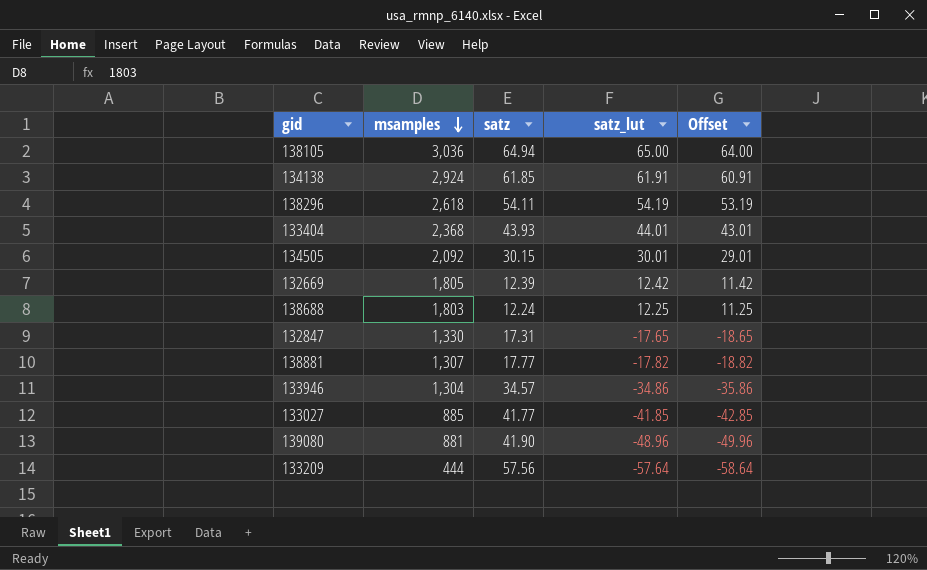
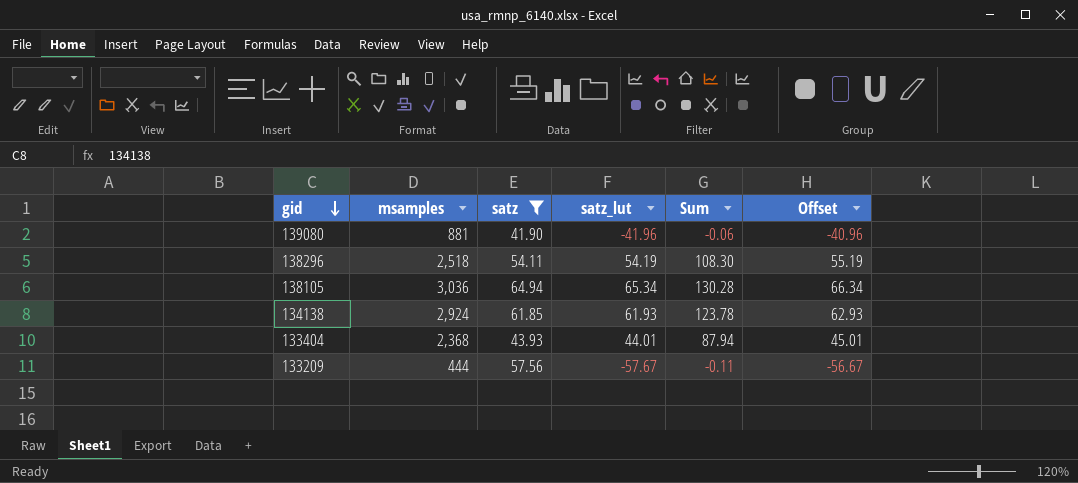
filter: none -> satz >= 41.90
row order: msamples descending -> gid descending
column Sum | formula: none -> [satz] + [satz_lut]
column Offset | formula: [satz_lut] - 1 -> [satz_lut] + 1
139080 | satz_lut: -48.96 -> -41.96
138296 | msamples: 2,618 -> 2,518
138105 | satz_lut: 65.00 -> 65.34
134138 | satz_lut: 61.91 -> 61.93
133209 | satz_lut: -57.64 -> -57.67

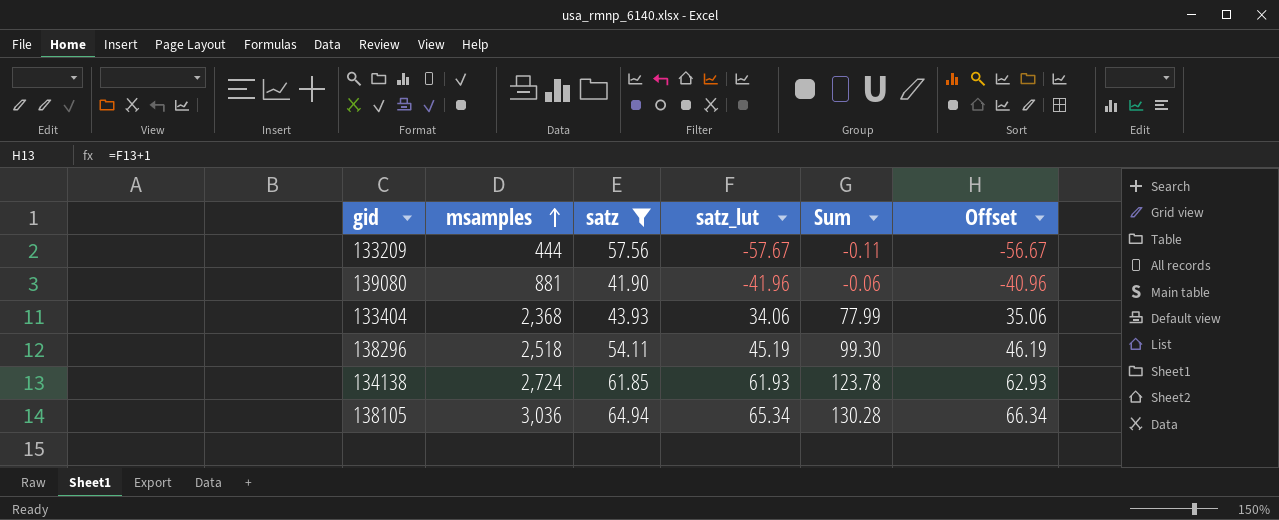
row order: gid descending -> msamples ascending
133404 | satz_lut: 44.01 -> 34.06
133404 | Sum: 87.94 -> 77.99
133404 | Offset: 45.01 -> 35.06
138296 | satz_lut: 54.19 -> 45.19
138296 | Sum: 108.30 -> 99.30
138296 | Offset: 55.19 -> 46.19
134138 | msamples: 2,924 -> 2,724

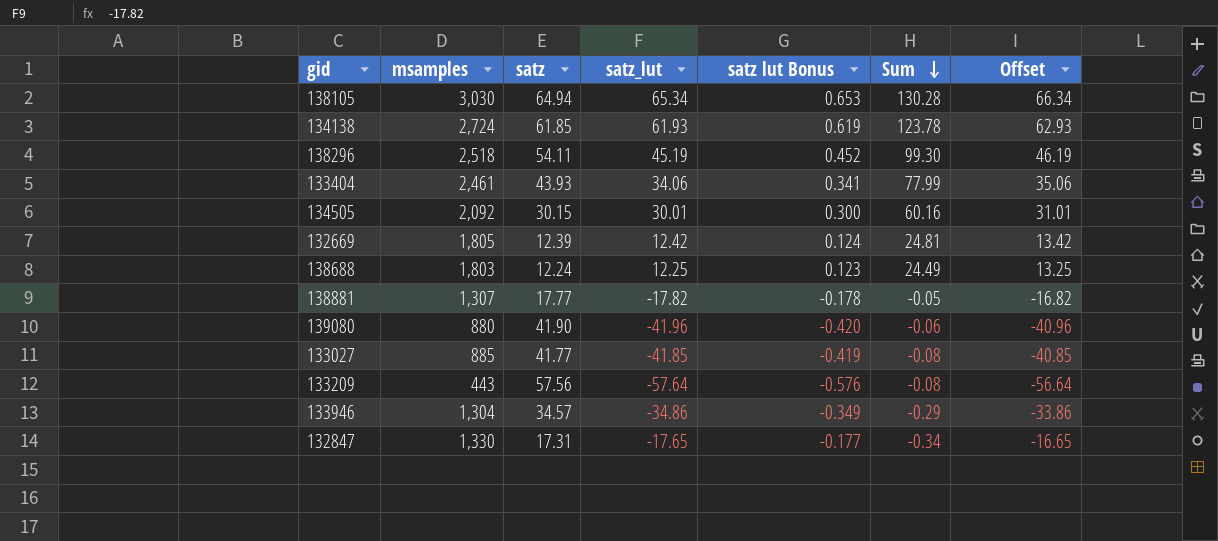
filter: satz >= 41.90 -> none
row order: msamples ascending -> Sum descending
column satz lut Bonus | formula: none -> [satz_lut] * 0.01
138105 | msamples: 3,036 -> 3,030
133404 | msamples: 2,368 -> 2,461
139080 | msamples: 881 -> 880
133209 | msamples: 444 -> 443
133209 | satz_lut: -57.67 -> -57.64
133209 | Sum: -0.11 -> -0.08
133209 | Offset: -56.67 -> -56.64

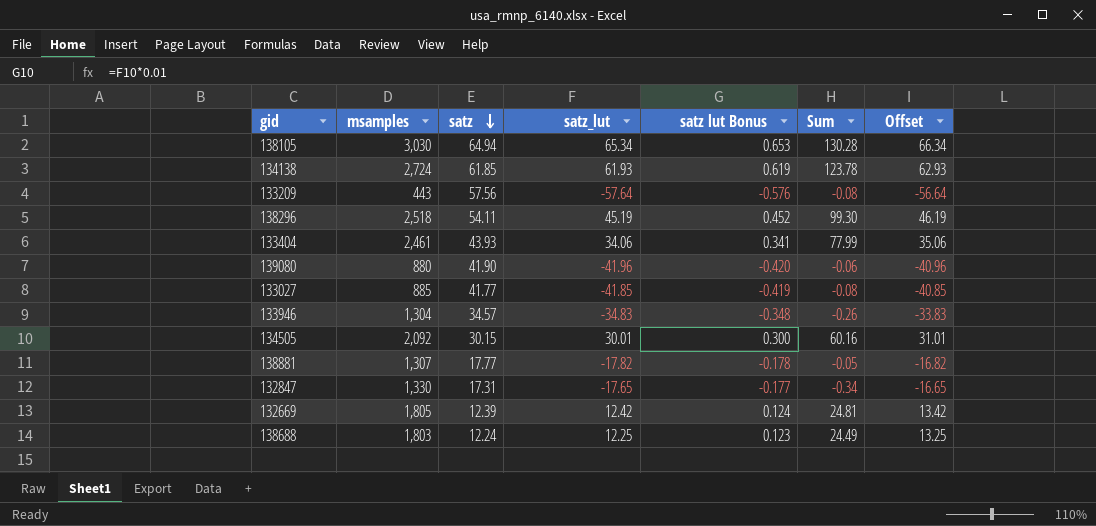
row order: Sum descending -> satz descending
133946 | satz_lut: -34.86 -> -34.83
133946 | satz lut Bonus: -0.349 -> -0.348
133946 | Sum: -0.29 -> -0.26
133946 | Offset: -33.86 -> -33.83

